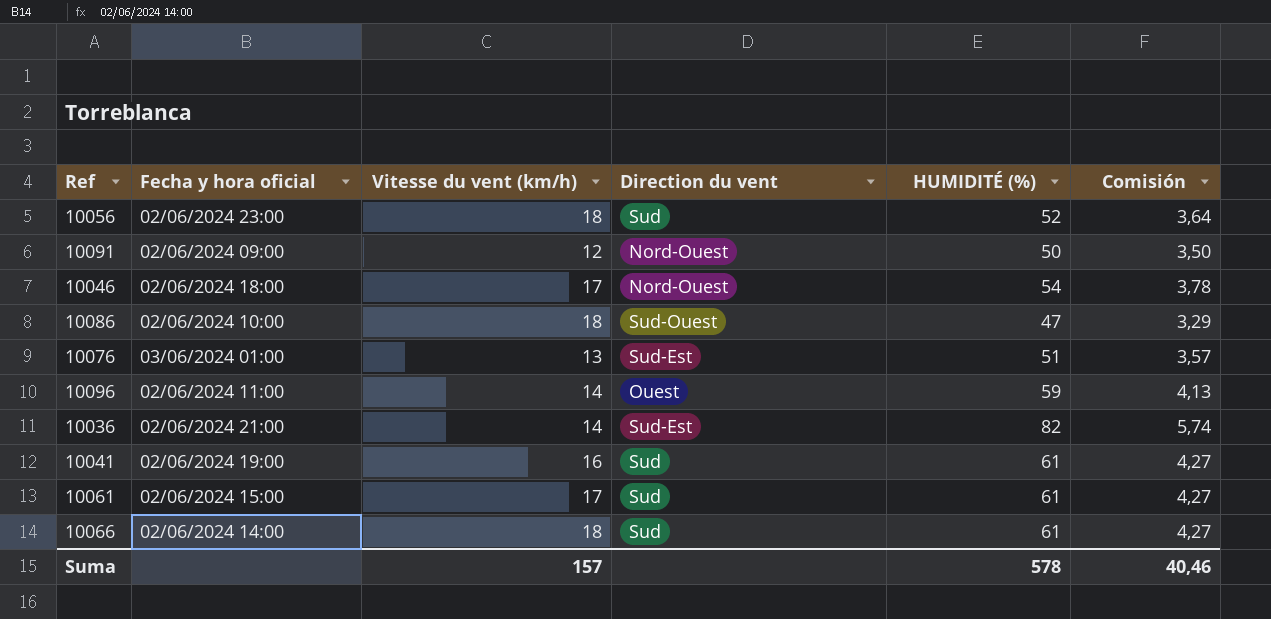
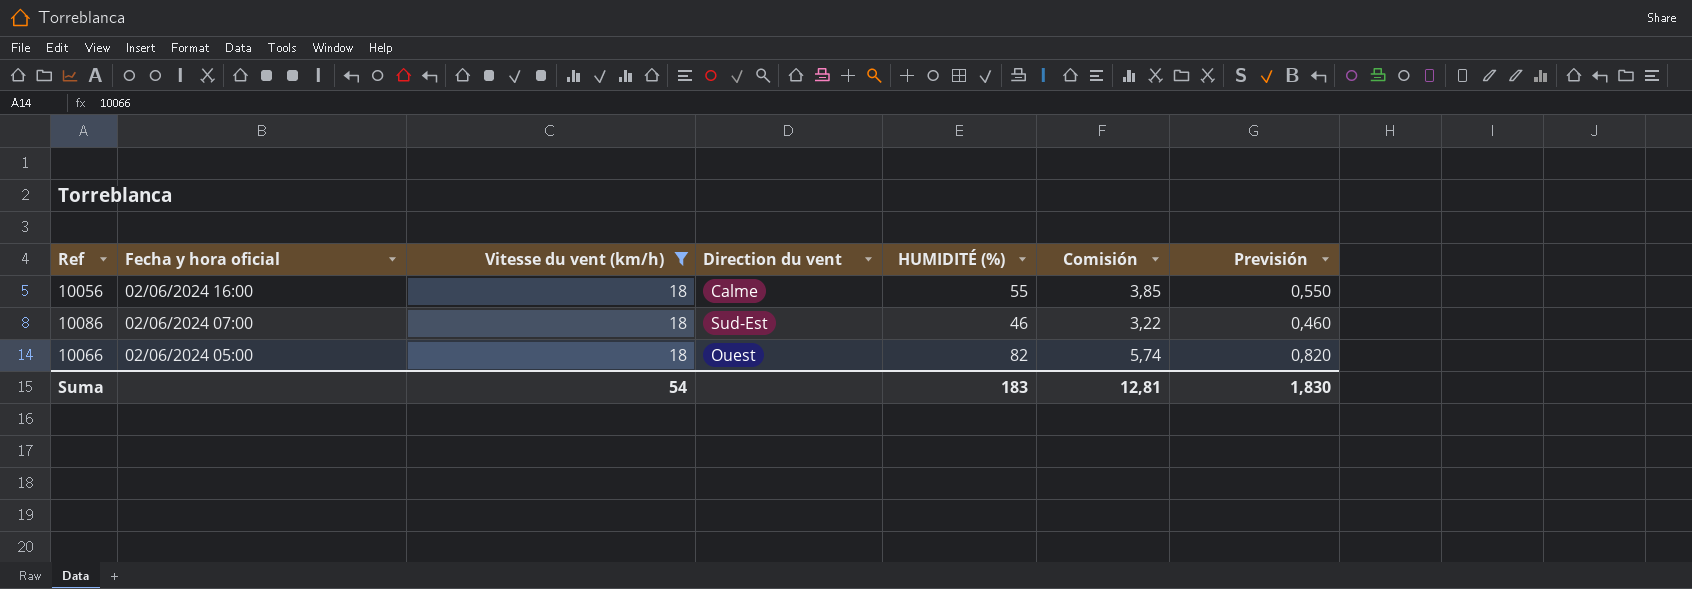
filter: none -> Vitesse du vent (km/h) = 18
column Previsión | formula: none -> [HUMIDITÉ (%)] * 0,01
10056 | Fecha y hora oficial: 02/06/2024 23:00 -> 02/06/2024 16:00
10056 | Direction du vent: Sud -> Calme
10056 | HUMIDITÉ (%): 52 -> 55
10056 | Comisión: 3,64 -> 3,85
10086 | Fecha y hora oficial: 02/06/2024 10:00 -> 02/06/2024 07:00
10086 | Direction du vent: Sud-Ouest -> Sud-Est
10086 | HUMIDITÉ (%): 47 -> 46
10086 | Comisión: 3,29 -> 3,22
10066 | Fecha y hora oficial: 02/06/2024 14:00 -> 02/06/2024 05:00
10066 | Direction du vent: Sud -> Ouest
10066 | HUMIDITÉ (%): 61 -> 82
10066 | Comisión: 4,27 -> 5,74
Suma | Vitesse du vent (km/h): 157 -> 54
Suma | HUMIDITÉ (%): 578 -> 183
Suma | Comisión: 40,46 -> 12,81

